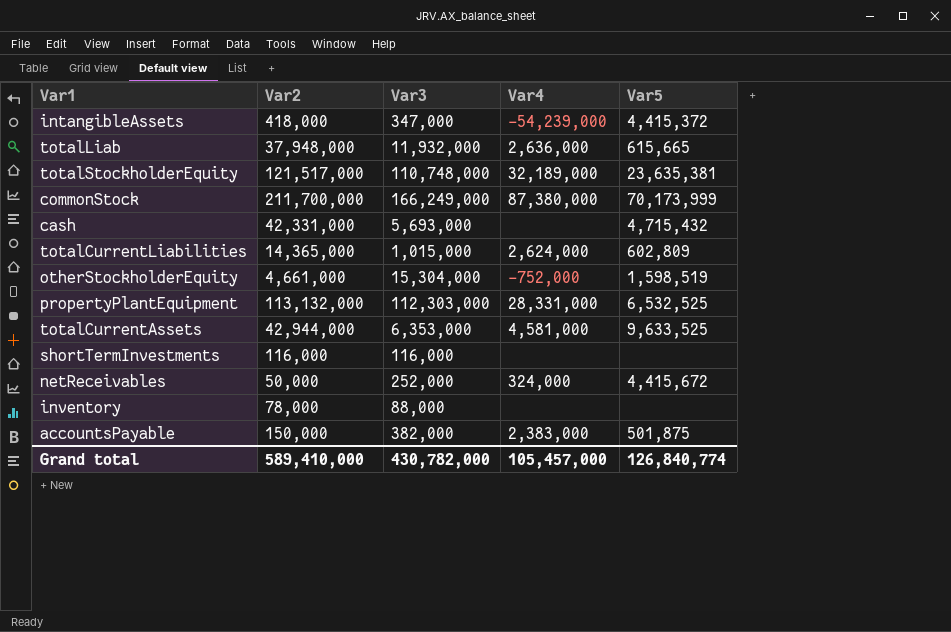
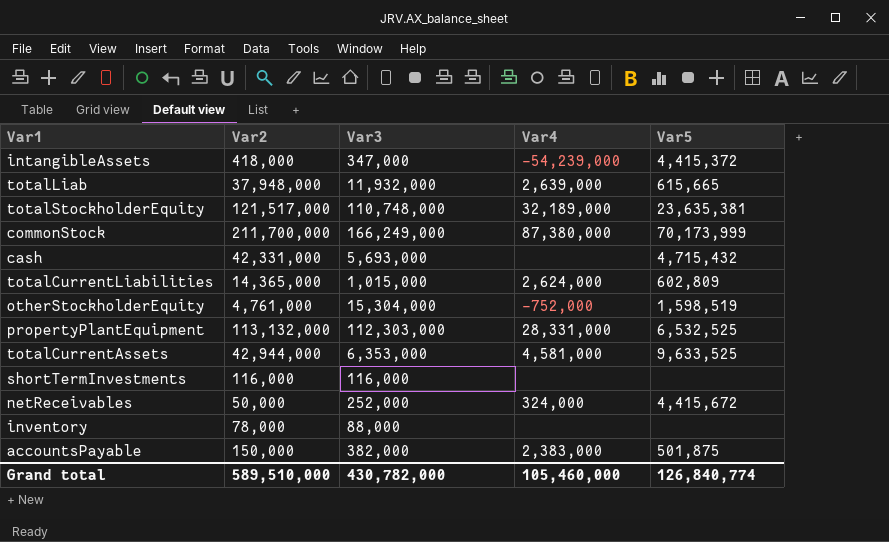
totalLiab | Var4: 2,636,000 -> 2,639,000
otherStockholderEquity | Var2: 4,661,000 -> 4,761,000
Grand total | Var2: 589,410,000 -> 589,510,000
Grand total | Var4: 105,457,000 -> 105,460,000

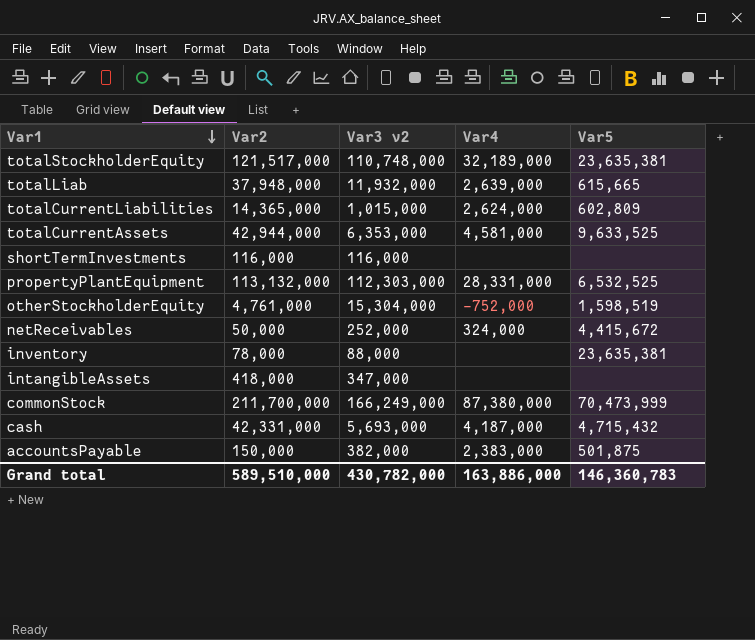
row order: none -> Var1 descending
column name: Var3 -> Var3 v2
inventory | Var5: none -> 23,635,381
intangibleAssets | Var4: -54,239,000 -> none
intangibleAssets | Var5: 4,415,372 -> none
commonStock | Var5: 70,173,999 -> 70,473,999
cash | Var4: none -> 4,187,000
Grand total | Var4: 105,460,000 -> 163,886,000
Grand total | Var5: 126,840,774 -> 146,360,783

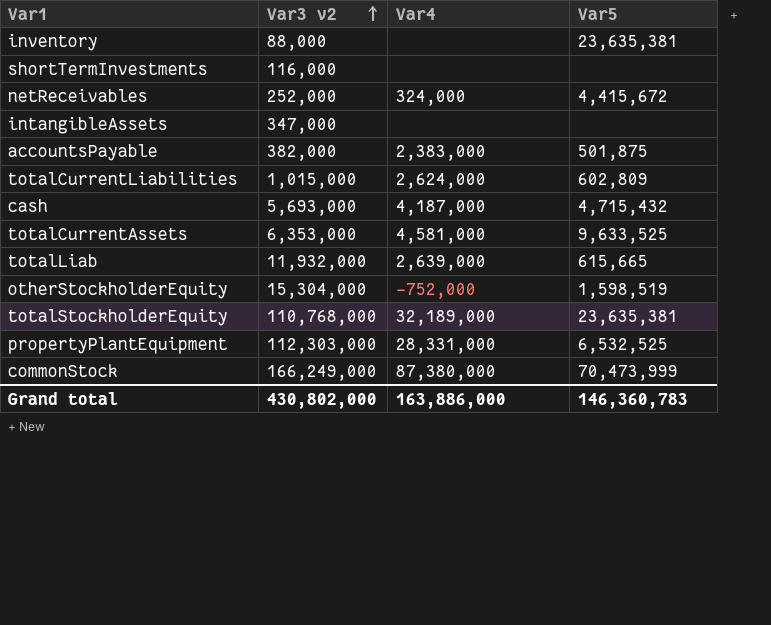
row order: Var1 descending -> Var3 v2 ascending
column Var2 | position: 2 -> none
totalStockholderEquity | Var3 v2: 110,748,000 -> 110,768,000
Grand total | Var3 v2: 430,782,000 -> 430,802,000

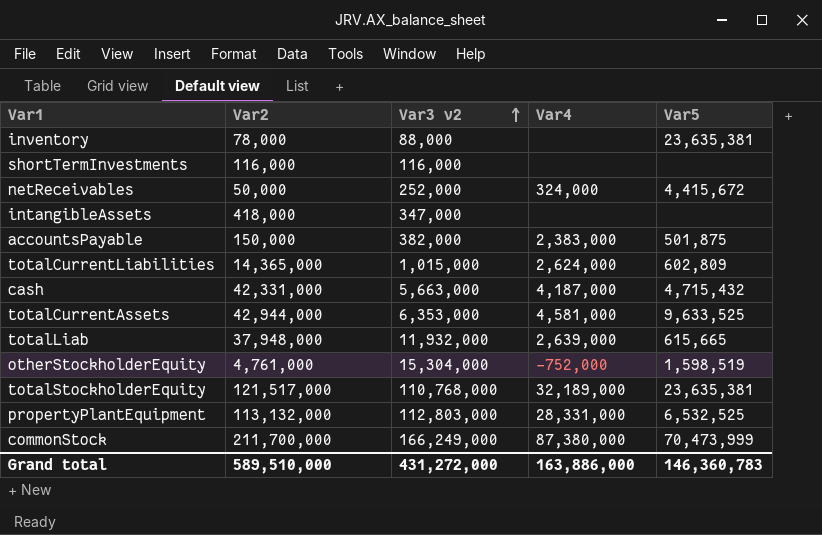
column Var2 | position: none -> 2
cash | Var3 v2: 5,693,000 -> 5,663,000
propertyPlantEquipment | Var3 v2: 112,303,000 -> 112,803,000
Grand total | Var3 v2: 430,802,000 -> 431,272,000

